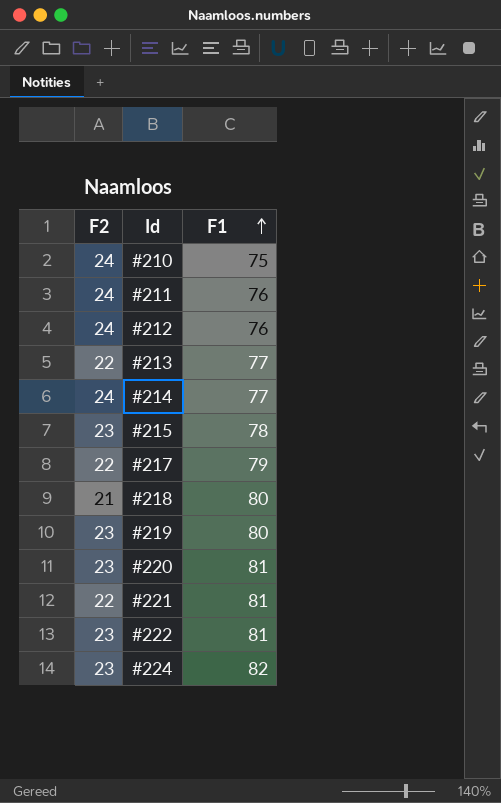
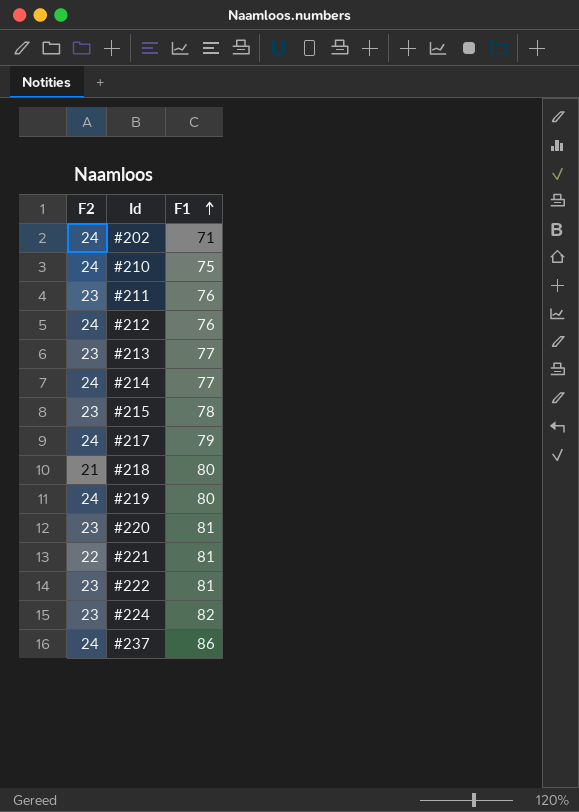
row #202: none -> 24 | 71
#211 | F2: 24 -> 23
#213 | F2: 22 -> 23
#217 | F2: 22 -> 24
#219 | F2: 23 -> 24
row #237: none -> 24 | 86

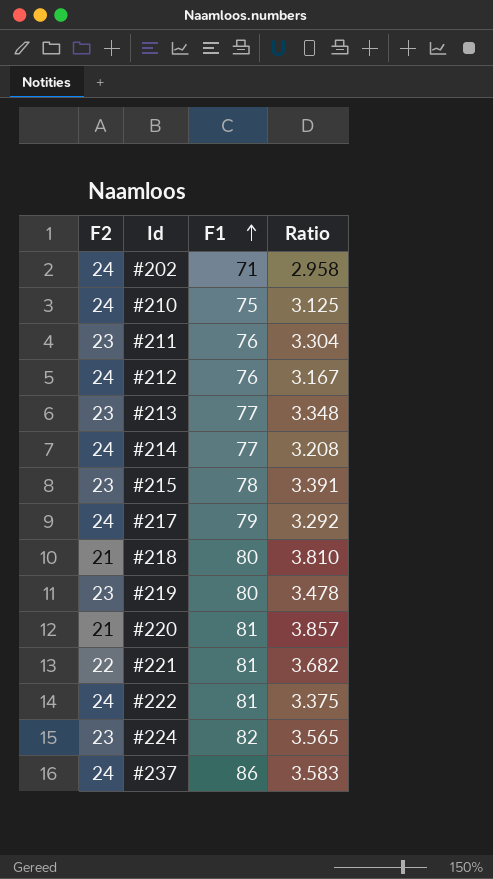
column Ratio | formula: none -> [F1] / [F2]
#219 | F2: 24 -> 23
#220 | F2: 23 -> 21
#222 | F2: 23 -> 24

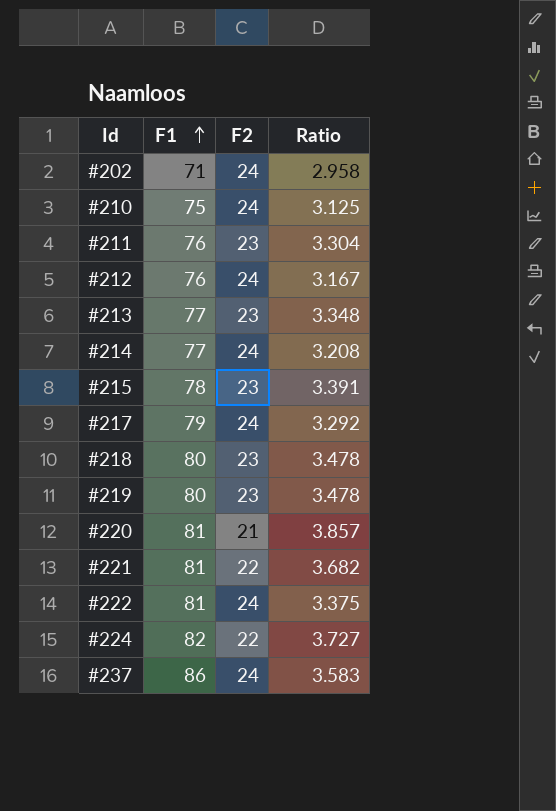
column F2 | position: 1 -> 3
#218 | F2: 21 -> 23
#218 | Ratio: 3.810 -> 3.478
#224 | F2: 23 -> 22
#224 | Ratio: 3.565 -> 3.727

